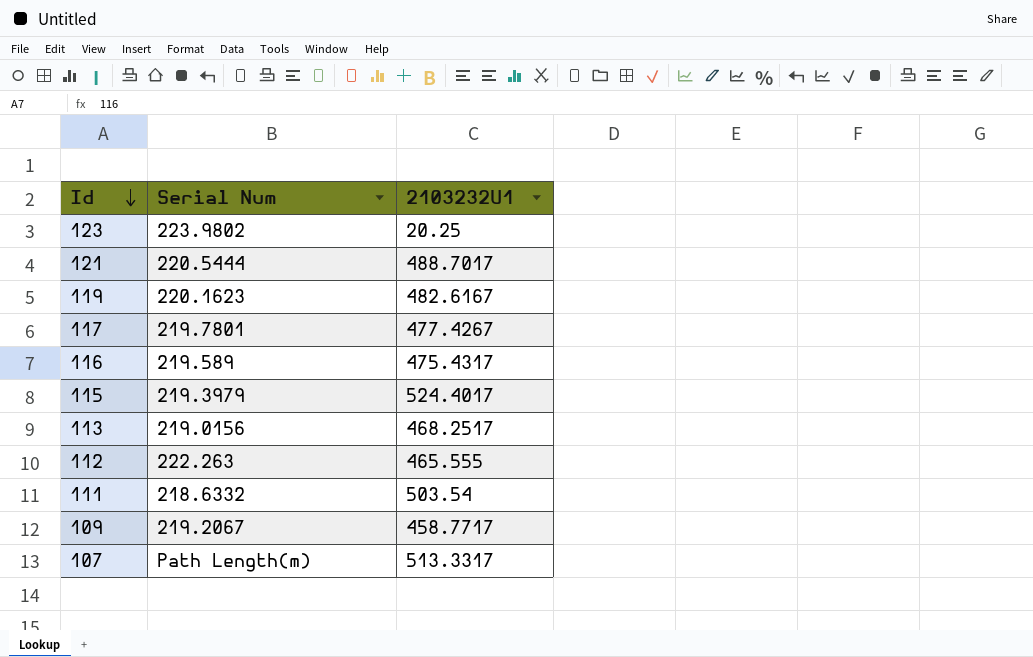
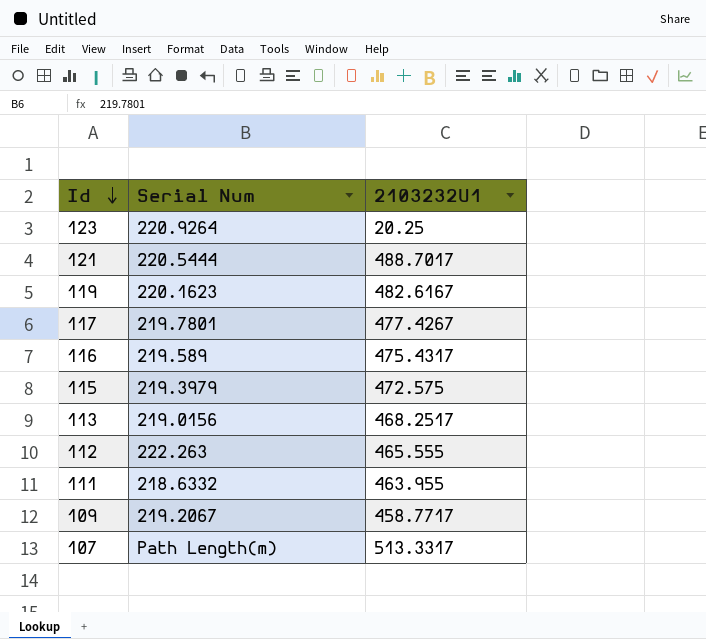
123 | Serial Num: 223.9802 -> 220.9264
115 | 2103232U1: 524.4017 -> 472.575
111 | 2103232U1: 503.54 -> 463.955

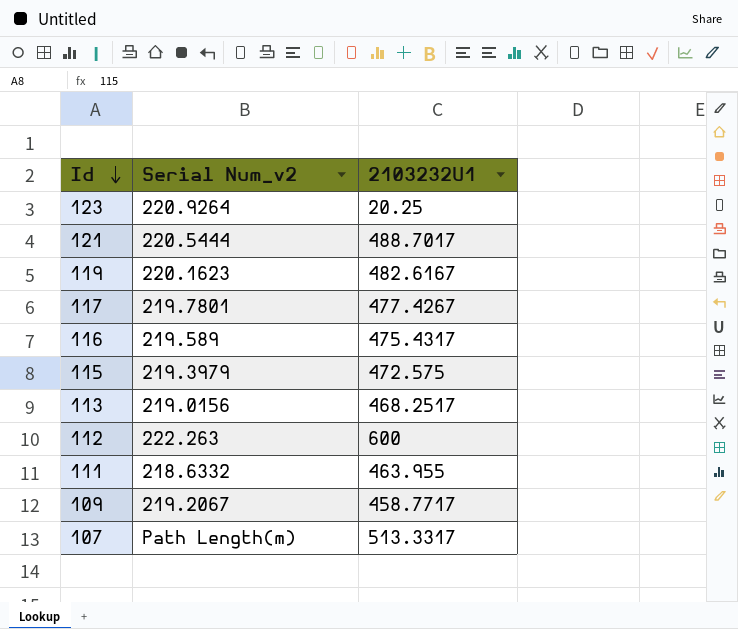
column name: Serial Num -> Serial Num_v2
112 | 2103232U1: 465.555 -> 600

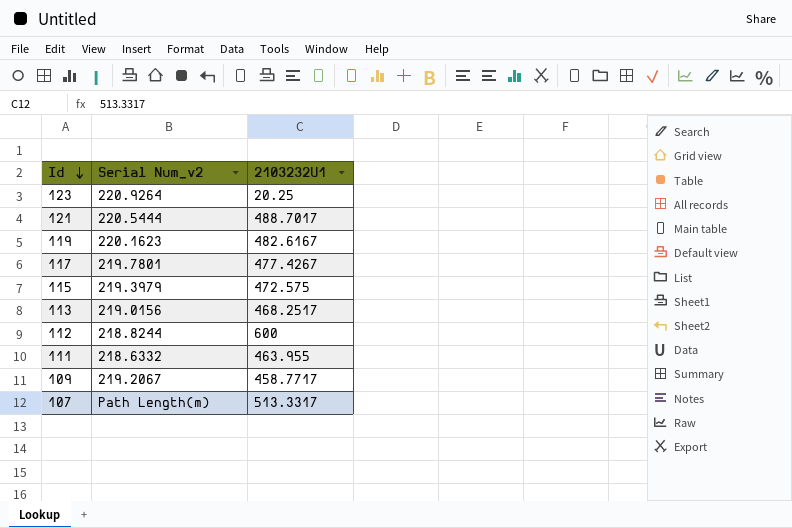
row 116: 219.589 | 475.4317 -> none
112 | Serial Num_v2: 222.263 -> 218.8244

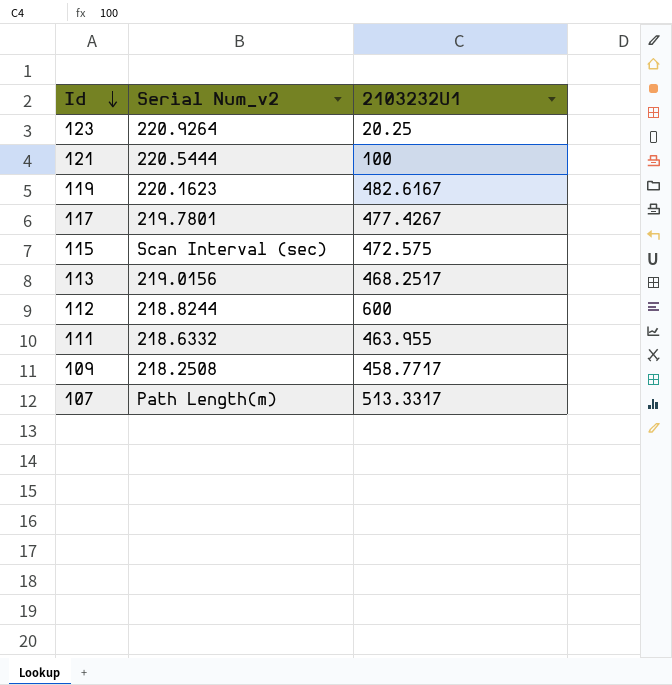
121 | 2103232U1: 488.7017 -> 100
115 | Serial Num_v2: 219.3979 -> Scan Interval (sec)
109 | Serial Num_v2: 219.2067 -> 218.2508

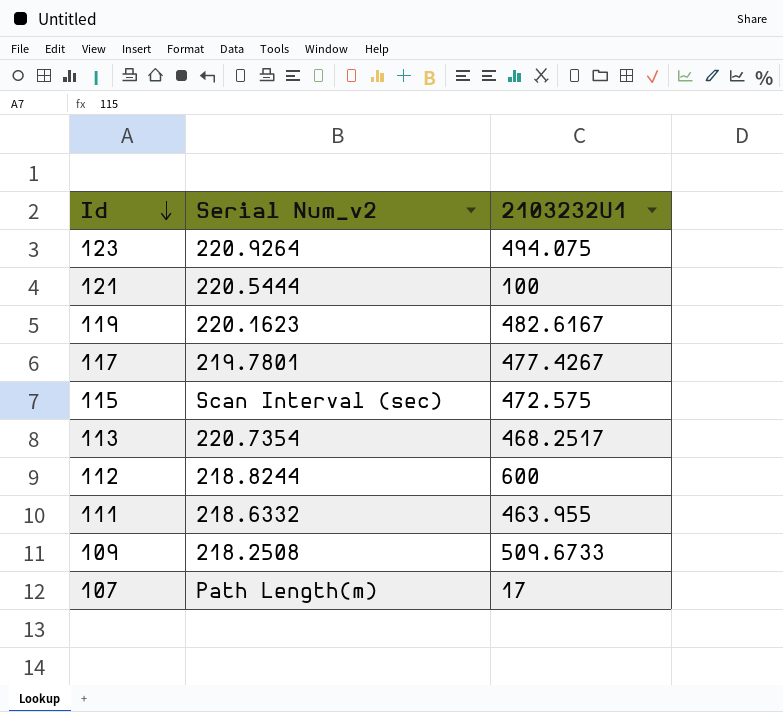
123 | 2103232U1: 20.25 -> 494.075
113 | Serial Num_v2: 219.0156 -> 220.7354
109 | 2103232U1: 458.7717 -> 509.6733
107 | 2103232U1: 513.3317 -> 17

